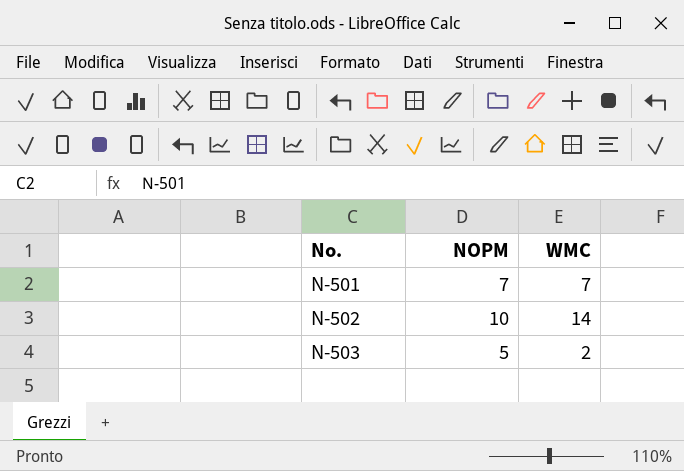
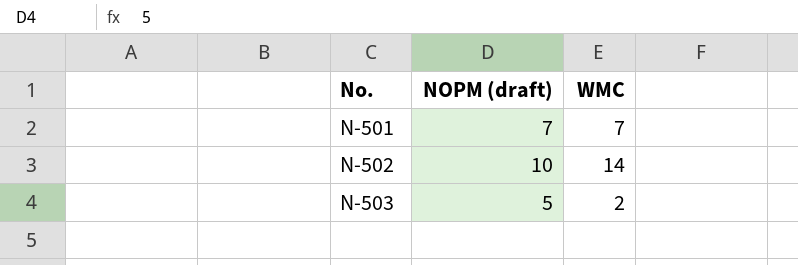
column name: NOPM -> NOPM (draft)

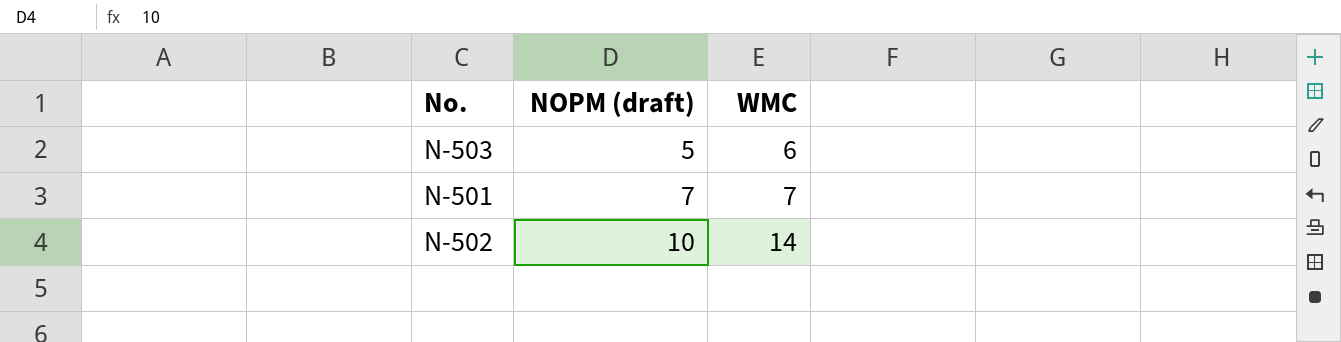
row order: No. ascending -> NOPM (draft) ascending
N-503 | WMC: 2 -> 6

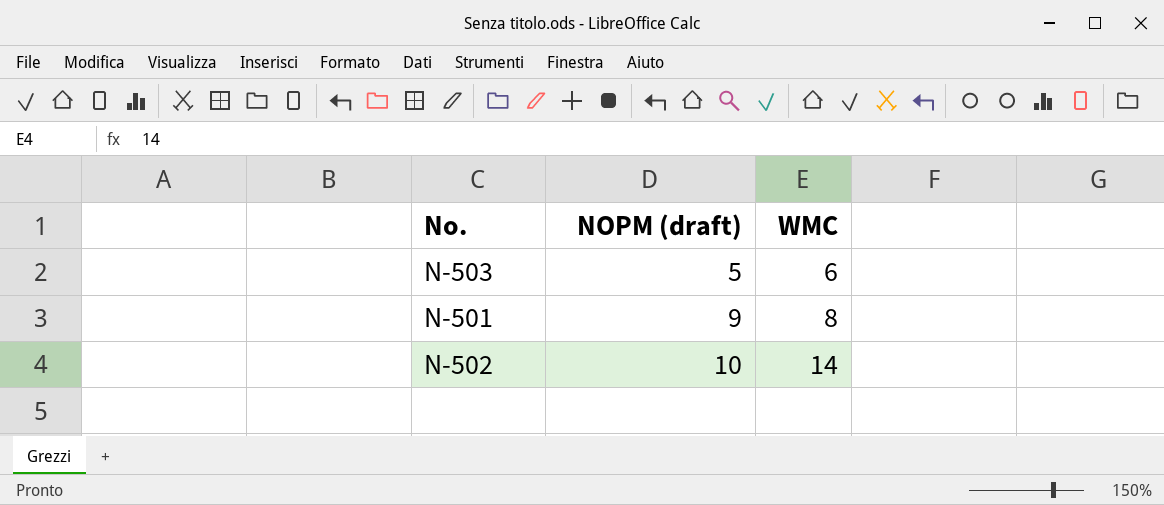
N-501 | NOPM (draft): 7 -> 9
N-501 | WMC: 7 -> 8

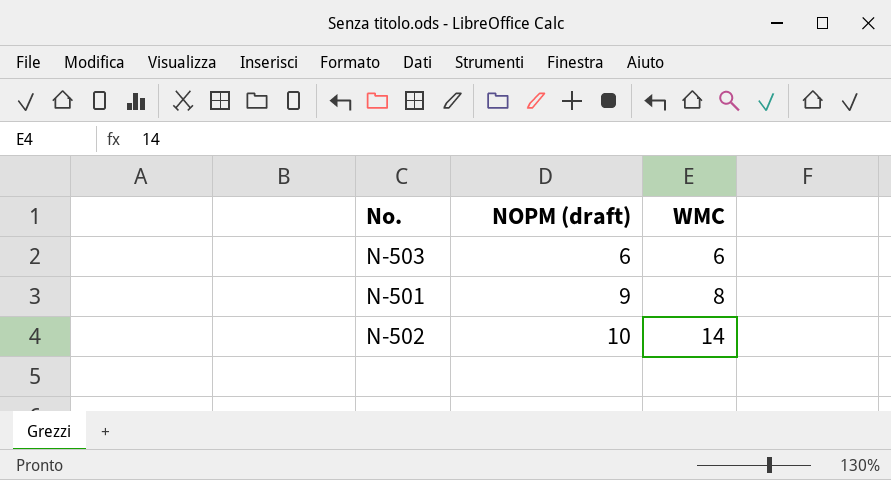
N-503 | NOPM (draft): 5 -> 6

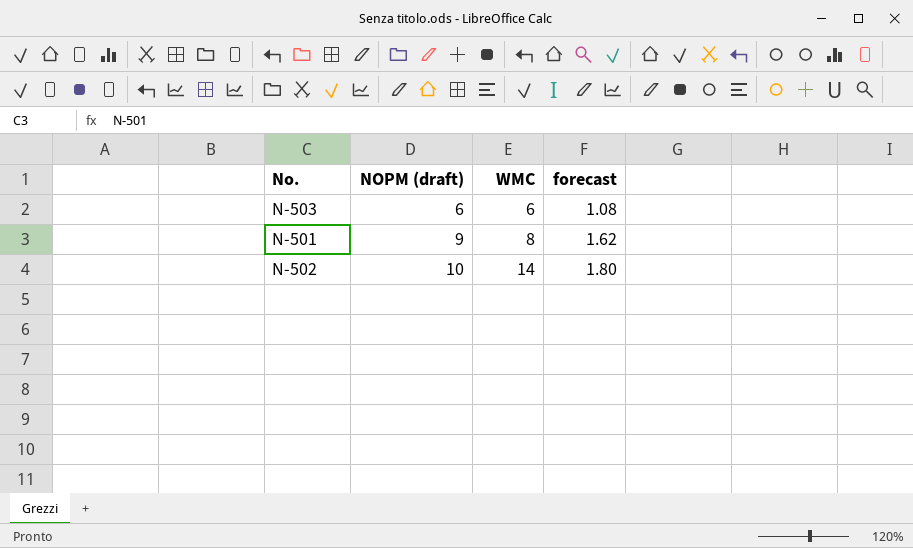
column forecast | formula: none -> [NOPM (draft)] * 0.18

